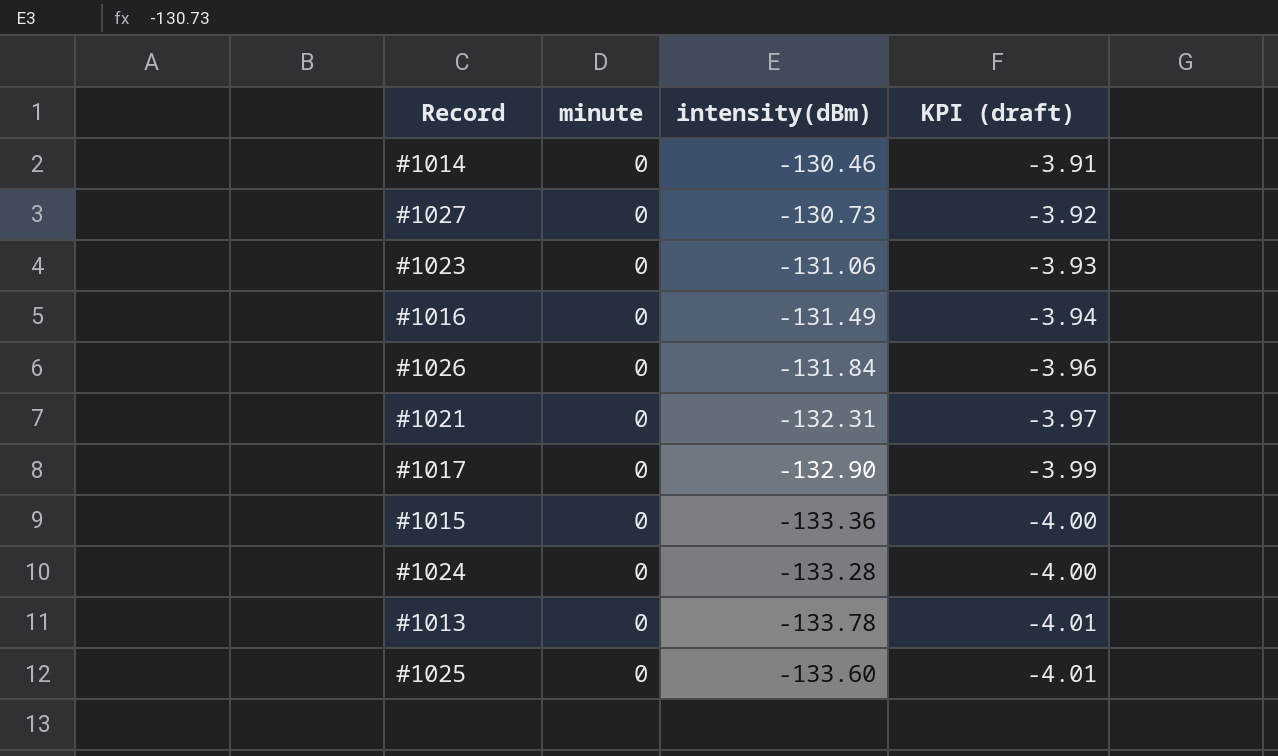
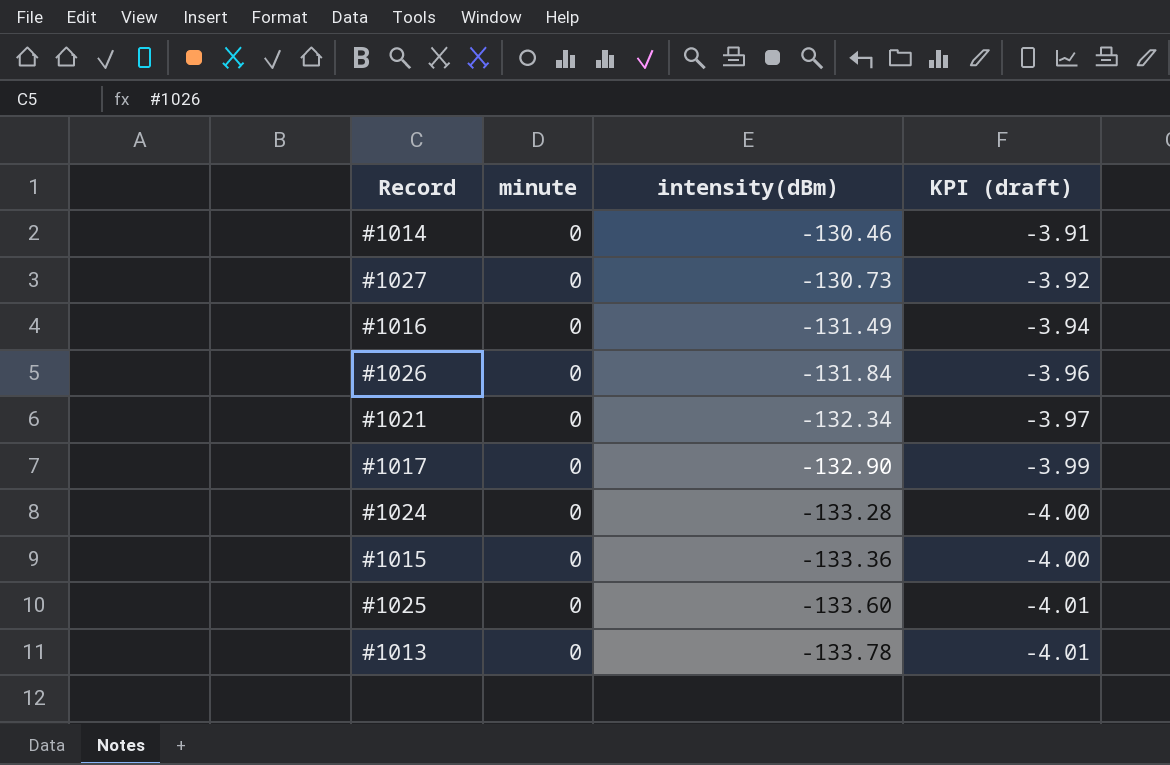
row order: KPI (draft) descending -> intensity(dBm) descending
row #1023: 0 | -131.06 | -3.93 -> none
#1021 | intensity(dBm): -132.31 -> -132.34

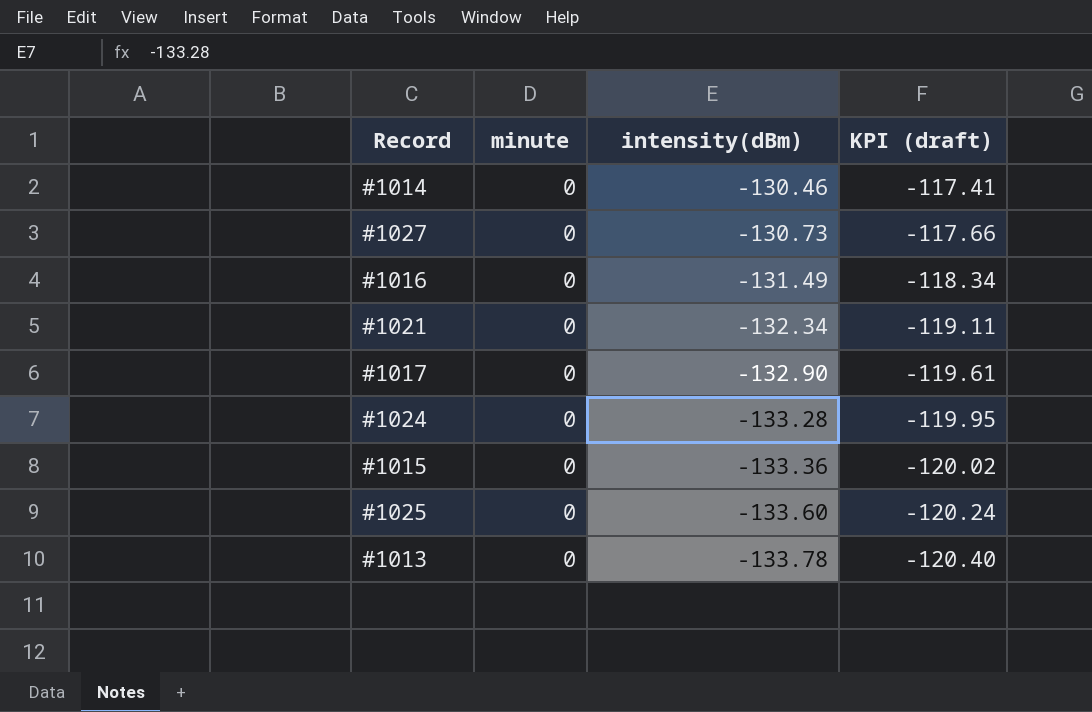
column KPI (draft) | formula: [intensity(dBm)] * 0.03 -> [intensity(dBm)] * 0.9
row #1026: 0 | -131.84 | -3.96 -> none

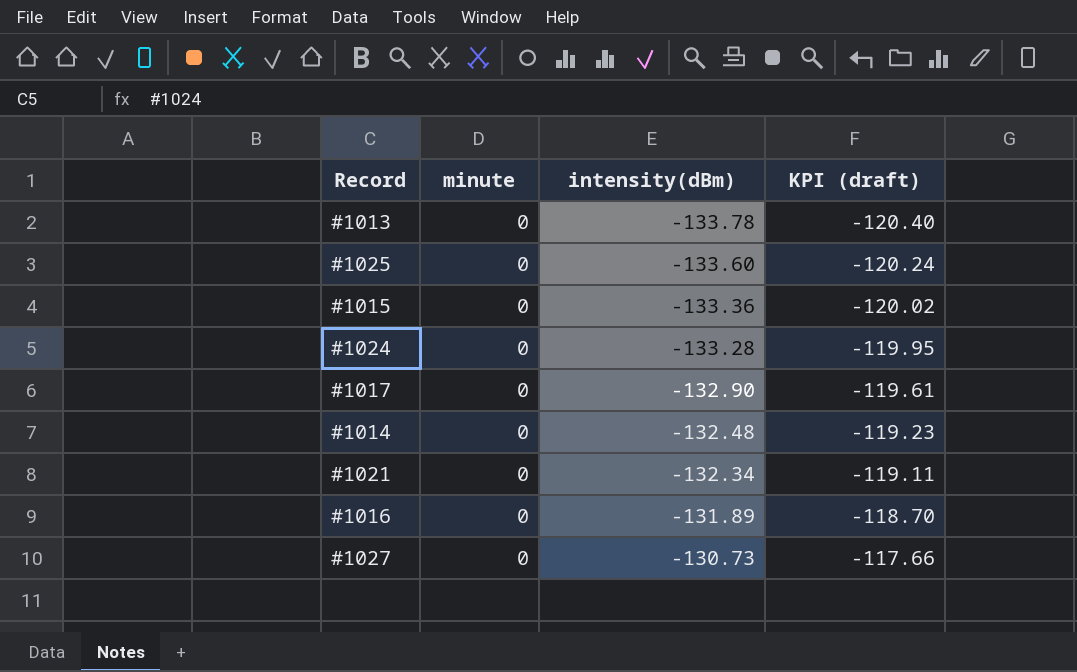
row order: intensity(dBm) descending -> intensity(dBm) ascending
#1014 | intensity(dBm): -130.46 -> -132.48
#1014 | KPI (draft): -117.41 -> -119.23
#1016 | intensity(dBm): -131.49 -> -131.89
#1016 | KPI (draft): -118.34 -> -118.70

